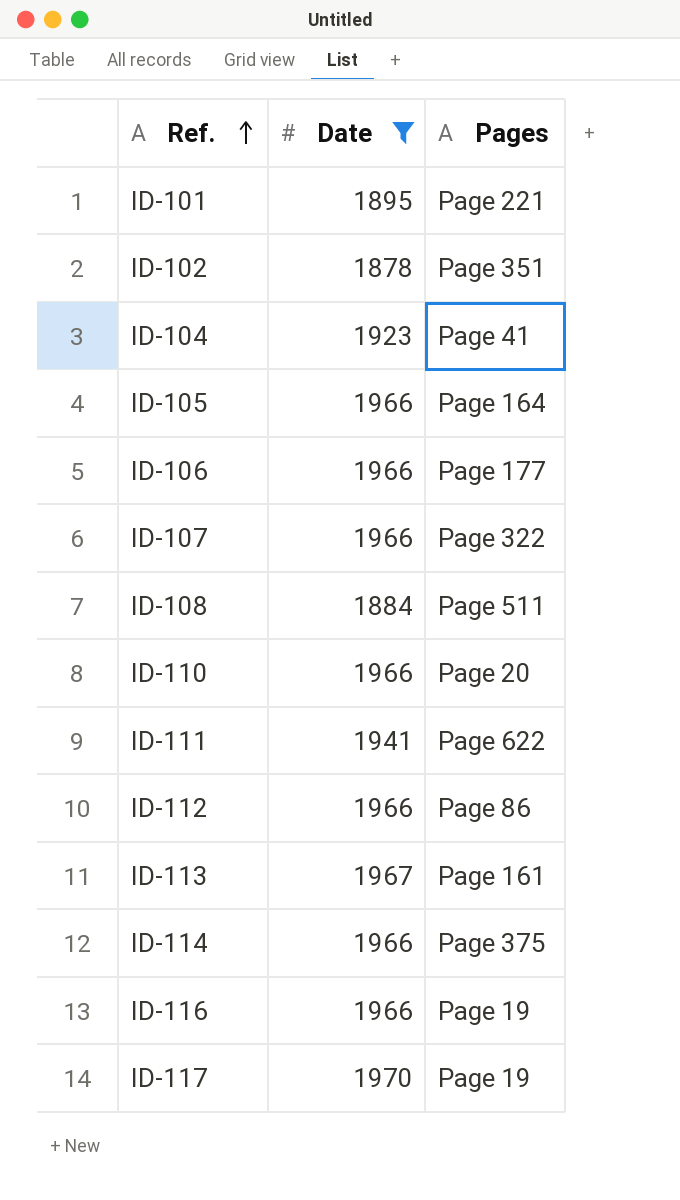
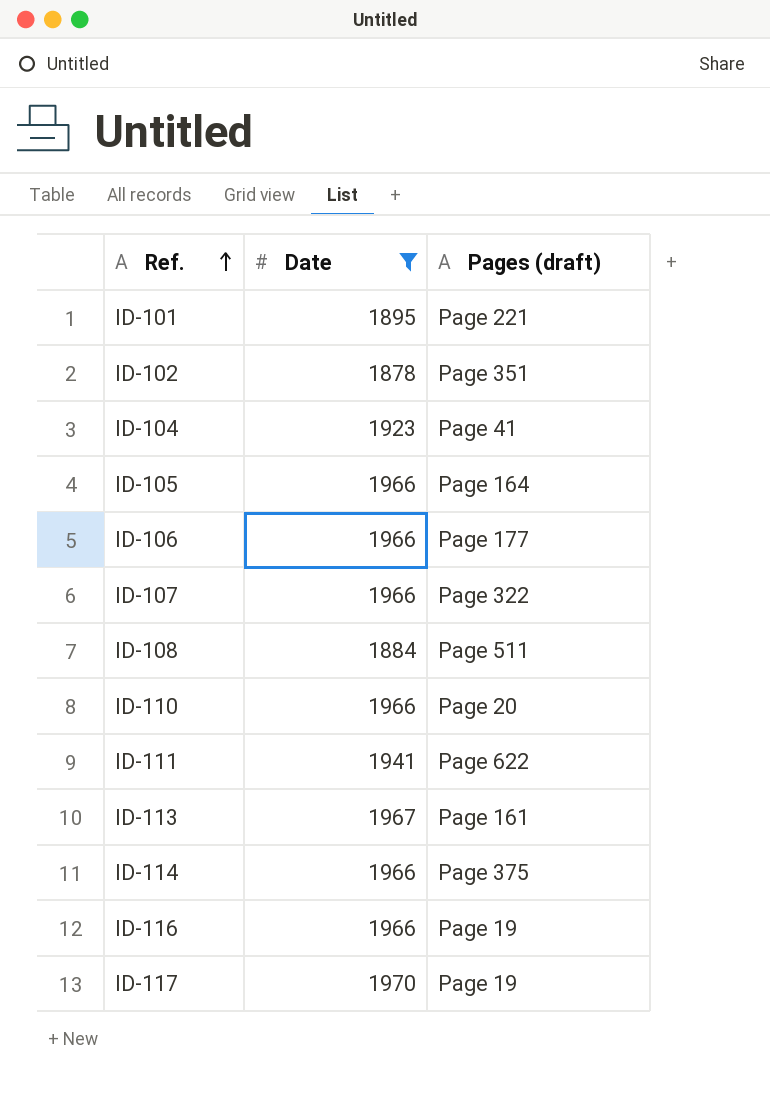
column name: Pages -> Pages (draft)
row ID-112: 1966 | Page 86 -> none

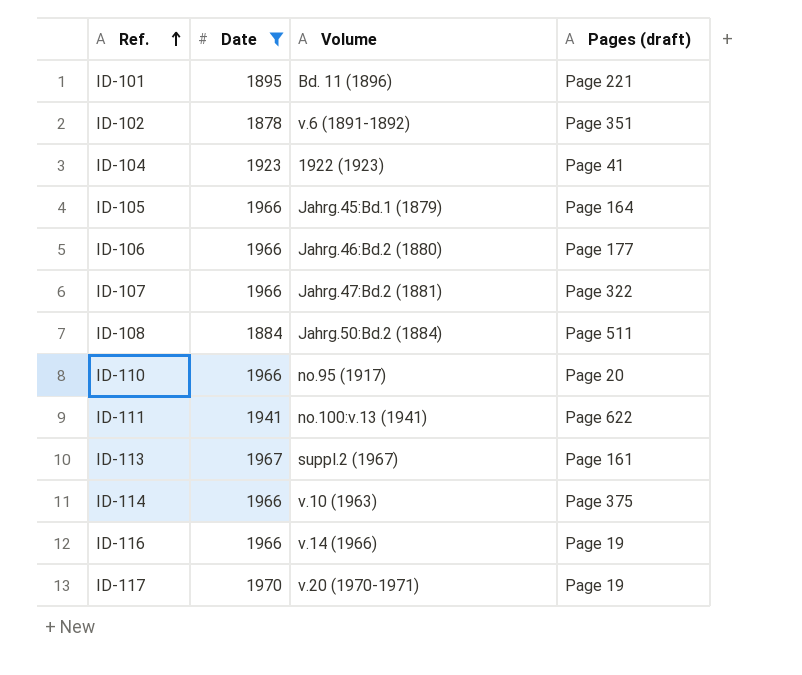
column Volume | position: none -> 3

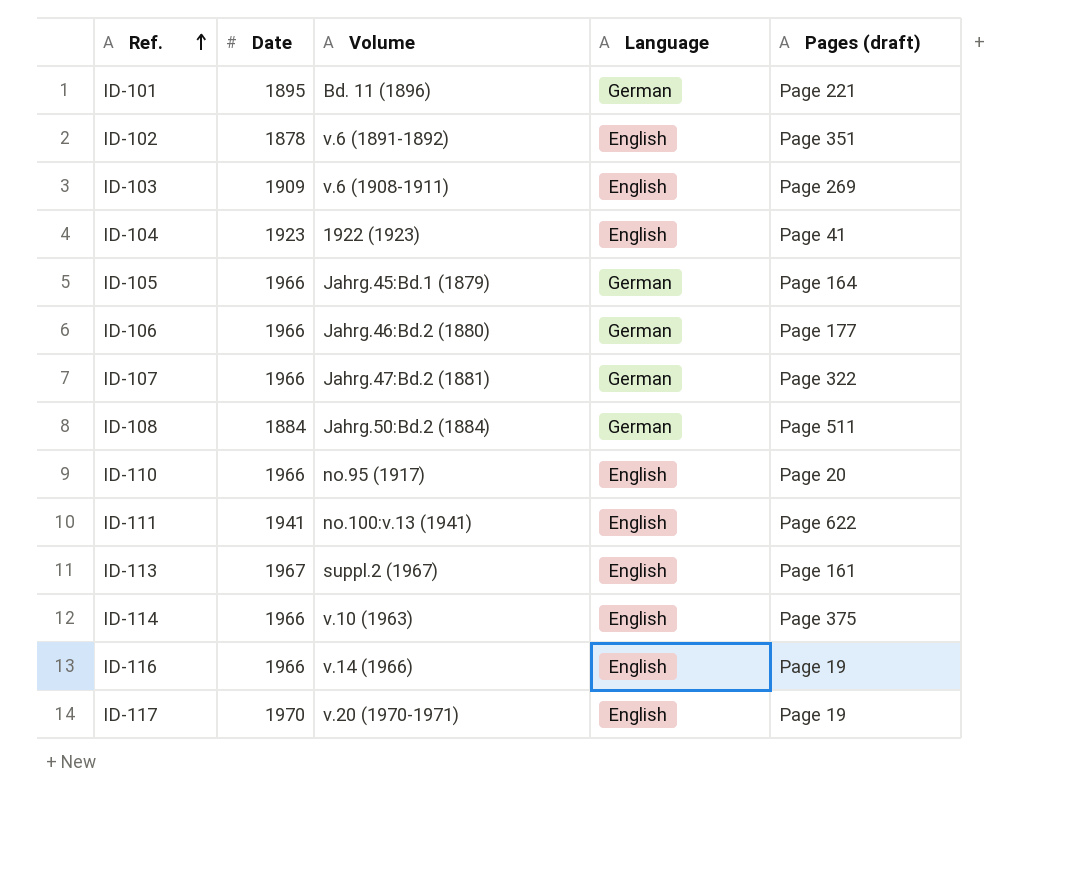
filter: Date != 1909 -> none
column Language | position: none -> 4

